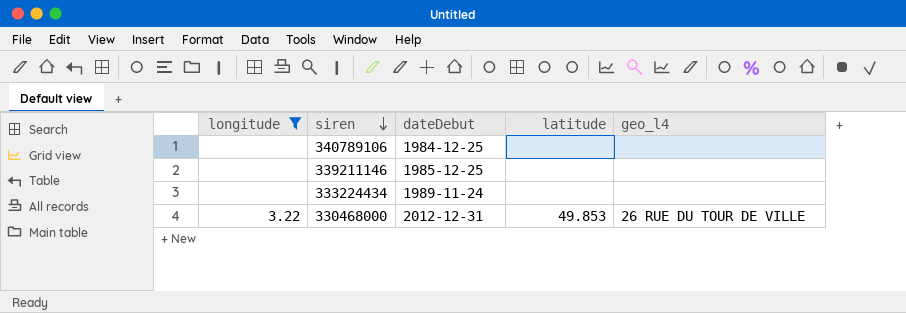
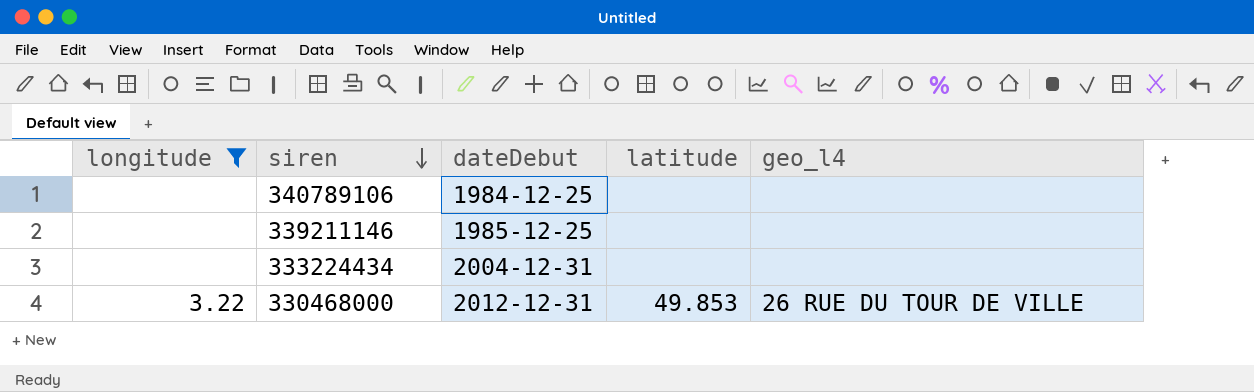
333224434 | dateDebut: 1989-11-24 -> 2004-12-31

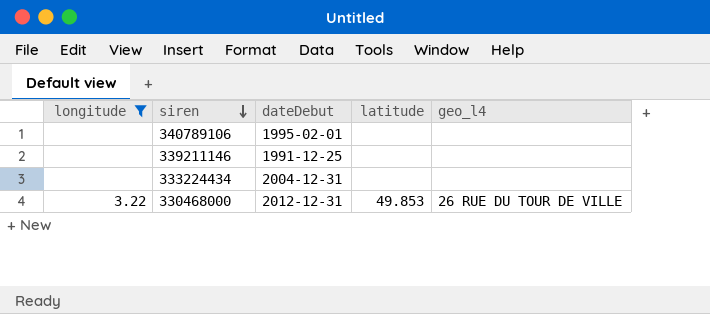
340789106 | dateDebut: 1984-12-25 -> 1995-02-01
339211146 | dateDebut: 1985-12-25 -> 1991-12-25

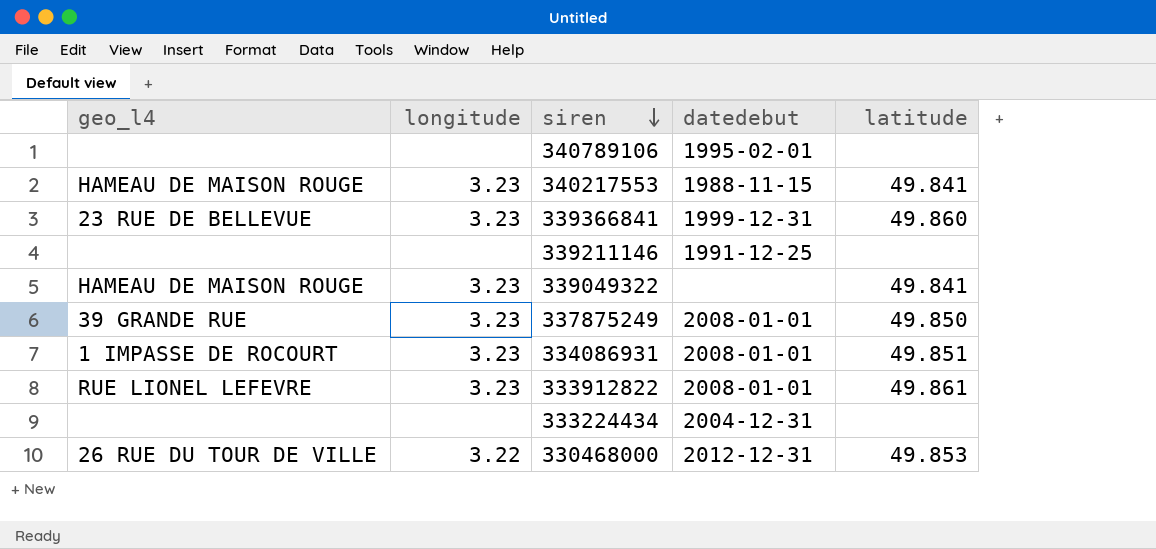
filter: longitude != 3.23 -> none
column geo_l4 | position: 5 -> 1
column name: dateDebut -> datedebut

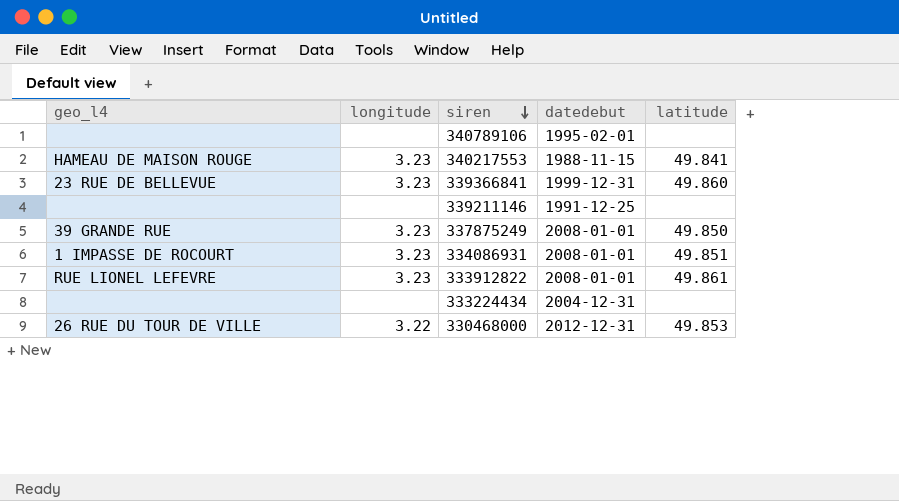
row 339049322: HAMEAU DE MAISON ROUGE | 3.23 | none | 49.841 -> none

